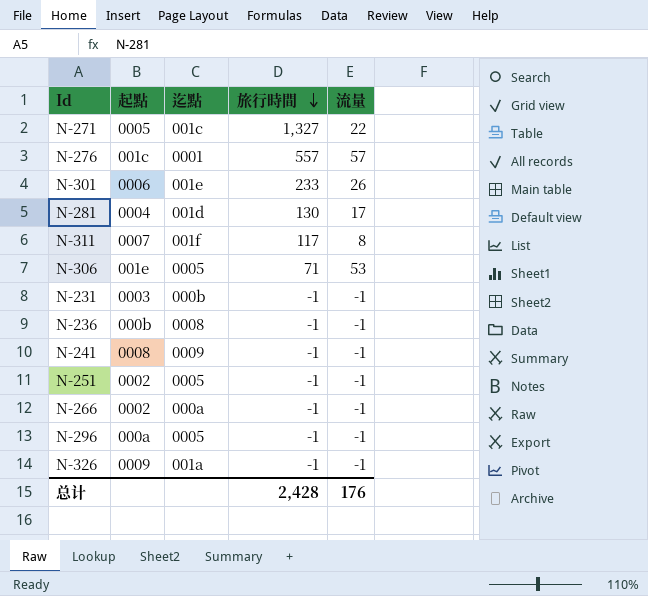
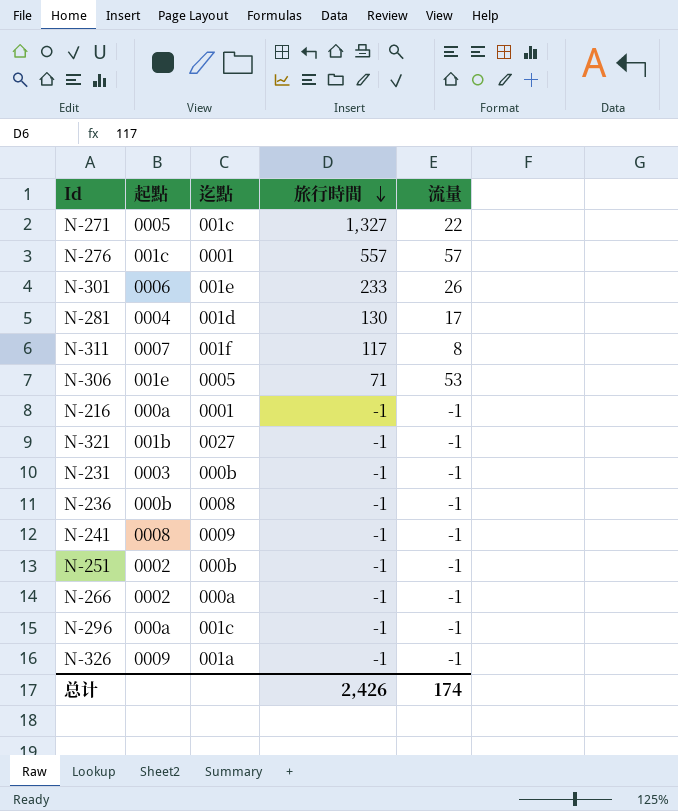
row N-216: none -> 000a | 0001 | -1 | -1
row N-321: none -> 001b | 0027 | -1 | -1
N-251 | 迄點: 0005 -> 000b
N-296 | 迄點: 0005 -> 001c
总计 | 旅行時間: 2,428 -> 2,426
总计 | 流量: 176 -> 174

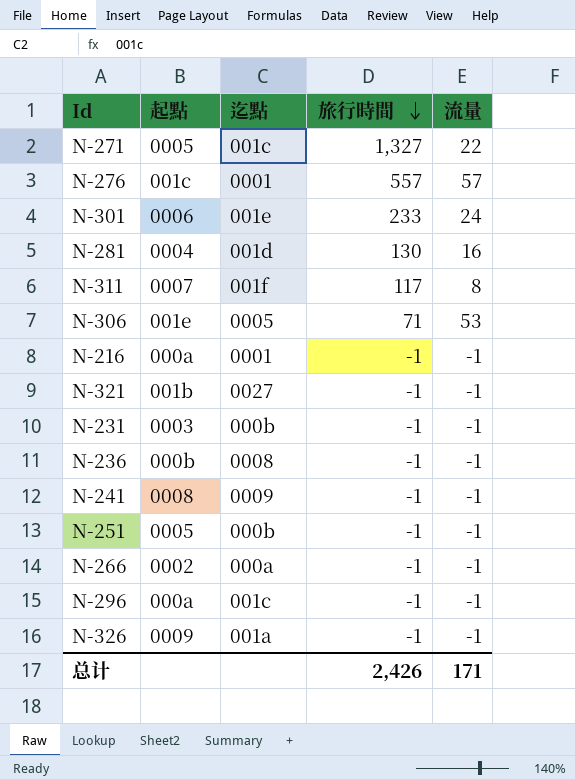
N-301 | 流量: 26 -> 24
N-281 | 流量: 17 -> 16
N-251 | 起點: 0002 -> 0005
总计 | 流量: 174 -> 171

